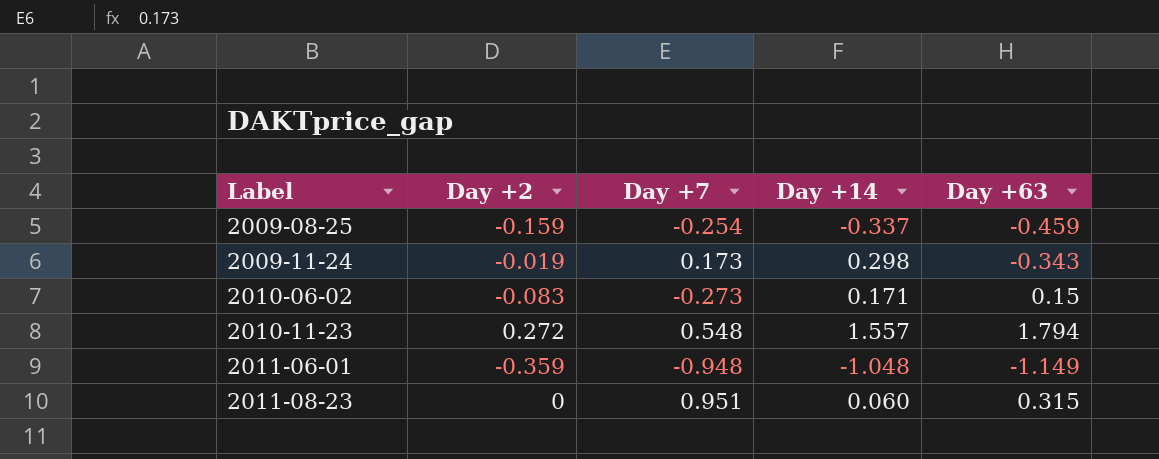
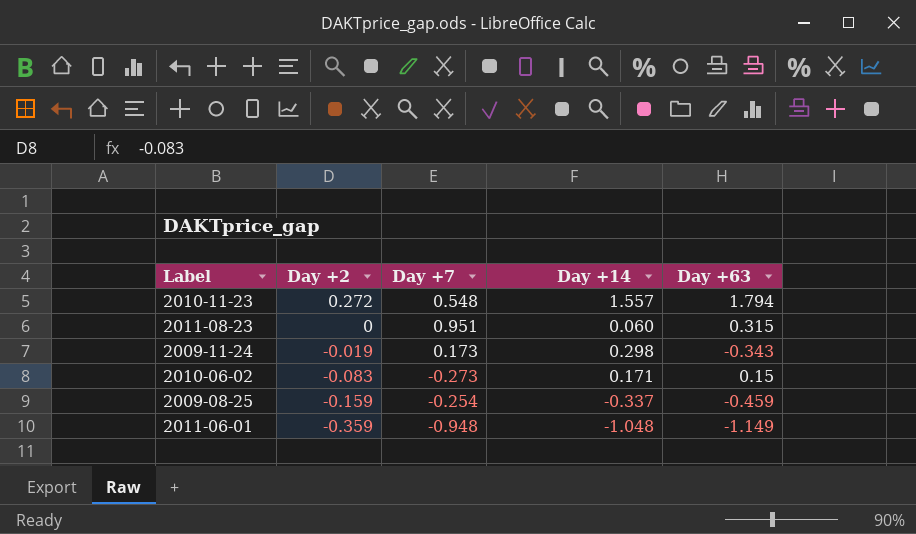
row order: Label ascending -> Day +2 descending

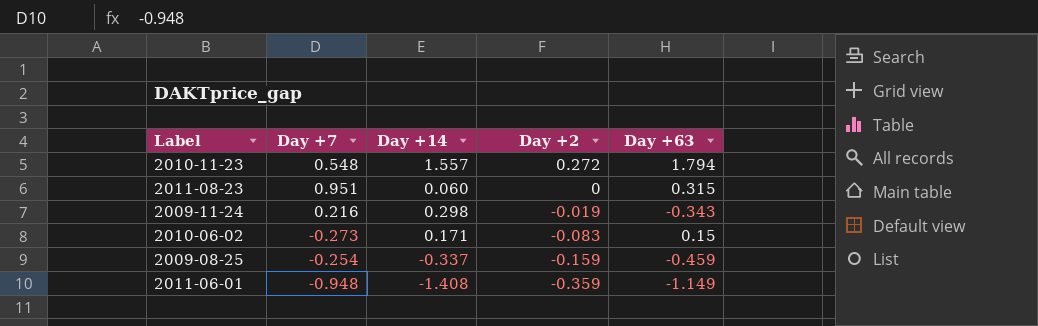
column Day +2 | position: 2 -> 4
2009-11-24 | Day +7: 0.173 -> 0.216
2011-06-01 | Day +14: -1.048 -> -1.408

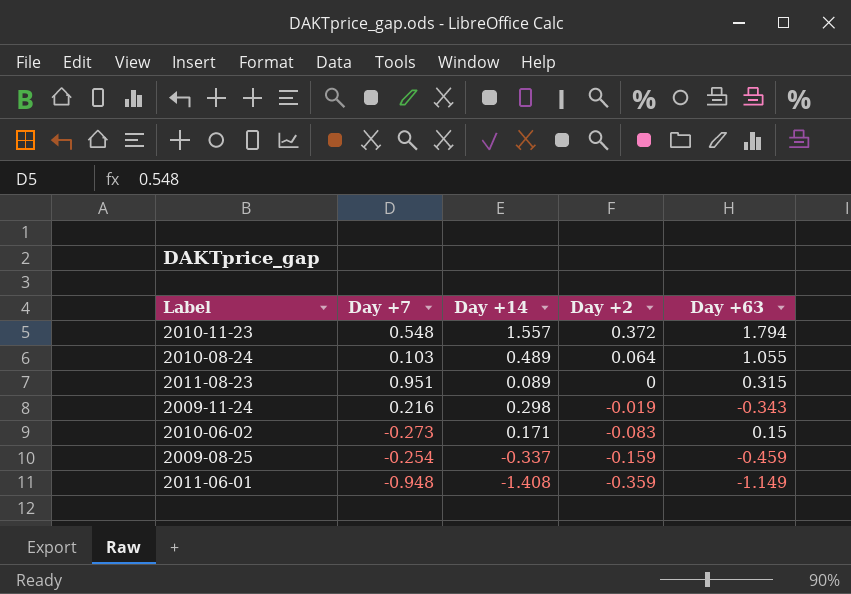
2010-11-23 | Day +2: 0.272 -> 0.372
row 2010-08-24: none -> 0.103 | 0.489 | 0.064 | 1.055
2011-08-23 | Day +14: 0.060 -> 0.089

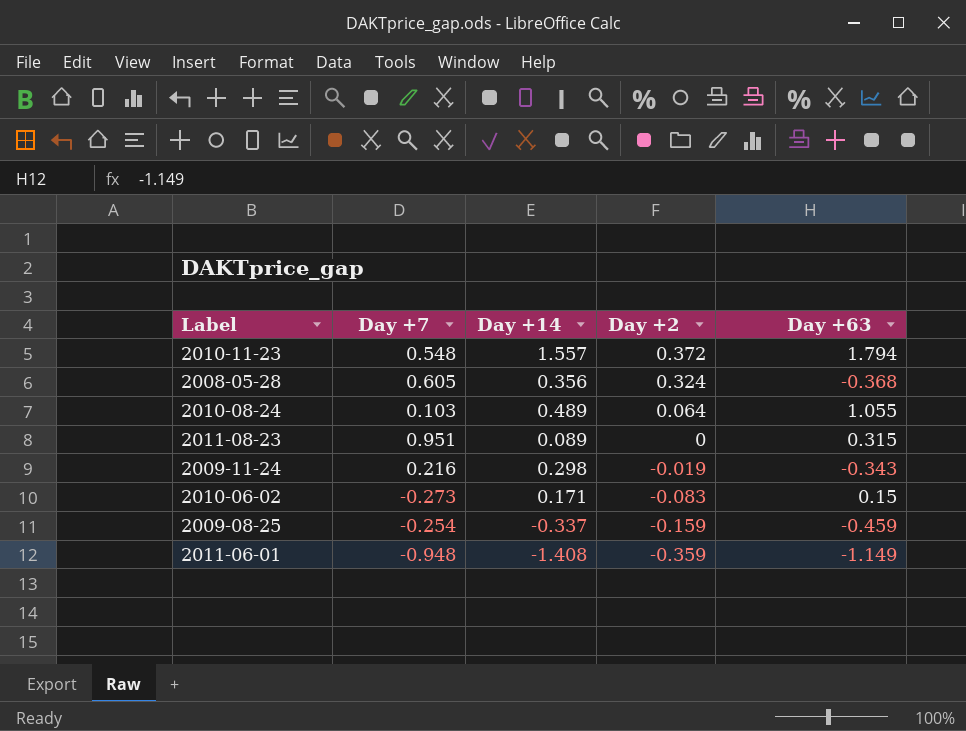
row 2008-05-28: none -> 0.605 | 0.356 | 0.324 | -0.368

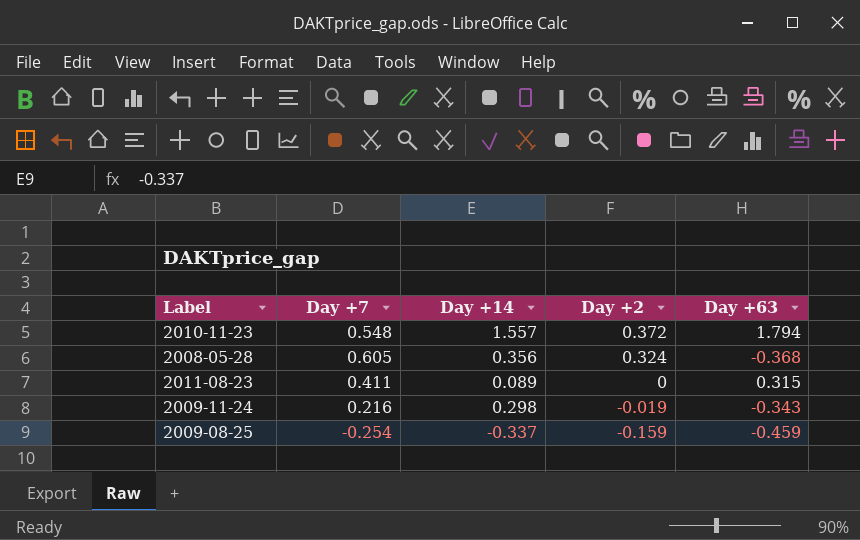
row 2010-08-24: 0.103 | 0.489 | 0.064 | 1.055 -> none
row 2010-06-02: -0.273 | 0.171 | -0.083 | 0.15 -> none
row 2011-06-01: -0.948 | -1.408 | -0.359 | -1.149 -> none
2011-08-23 | Day +7: 0.951 -> 0.411

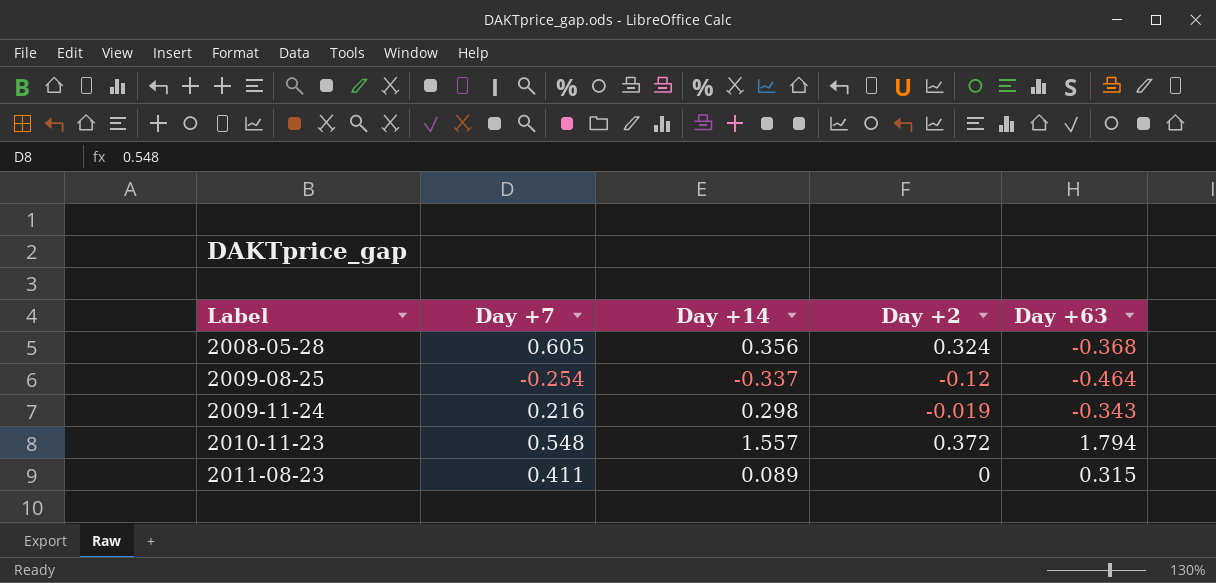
row order: Day +2 descending -> Label ascending
2009-08-25 | Day +2: -0.159 -> -0.12
2009-08-25 | Day +63: -0.459 -> -0.464

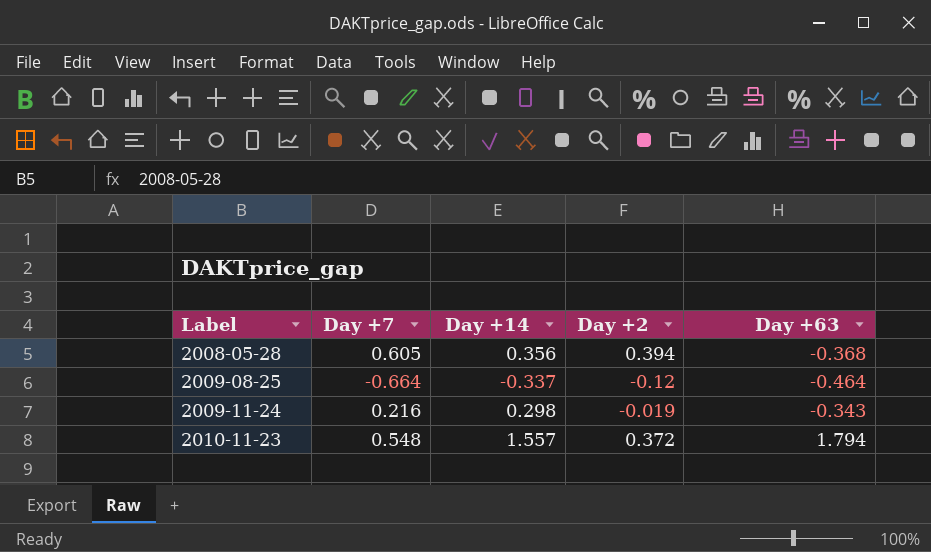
row 2011-08-23: 0.411 | 0.089 | 0 | 0.315 -> none
2008-05-28 | Day +2: 0.324 -> 0.394
2009-08-25 | Day +7: -0.254 -> -0.664

